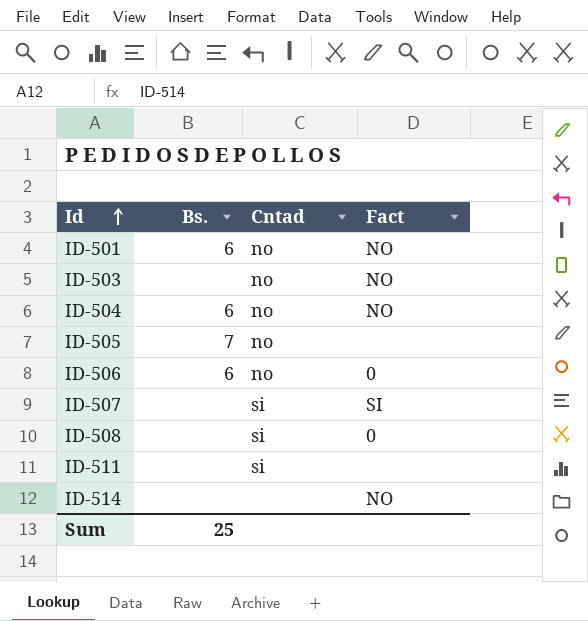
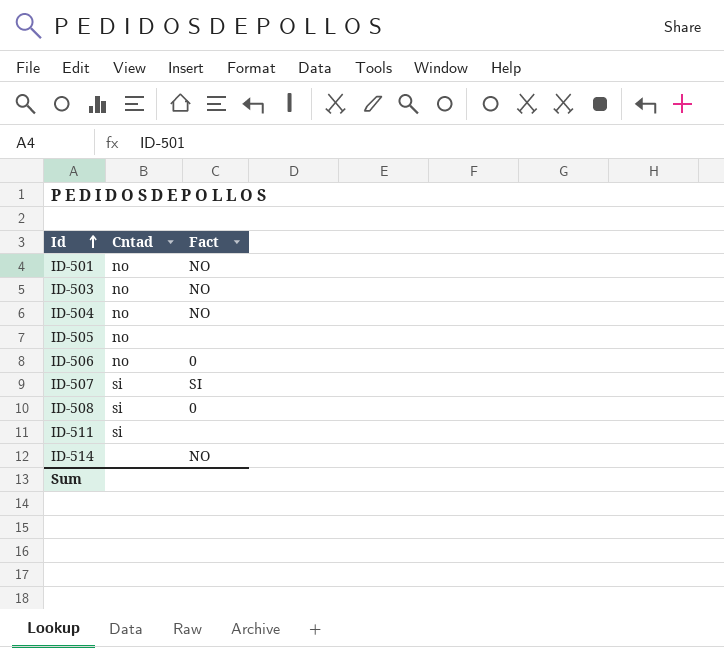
column Bs. | position: 2 -> none

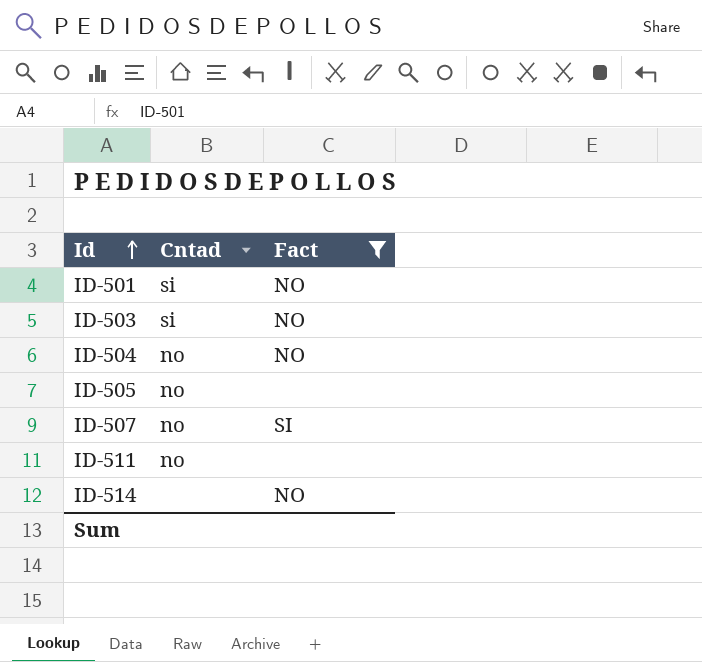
filter: none -> Fact != 0
ID-501 | Cntad: no -> si
ID-503 | Cntad: no -> si
ID-507 | Cntad: si -> no
ID-511 | Cntad: si -> no

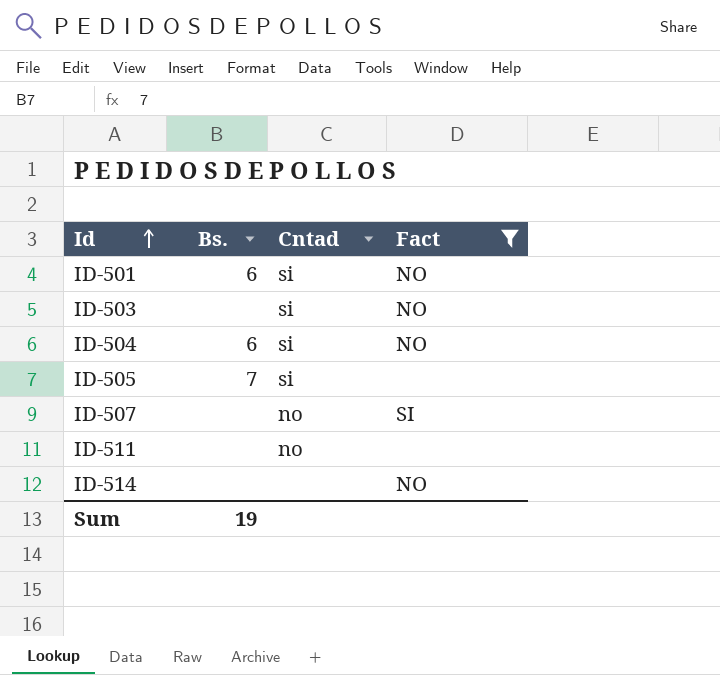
column Bs. | position: none -> 2
ID-504 | Cntad: no -> si
ID-505 | Cntad: no -> si

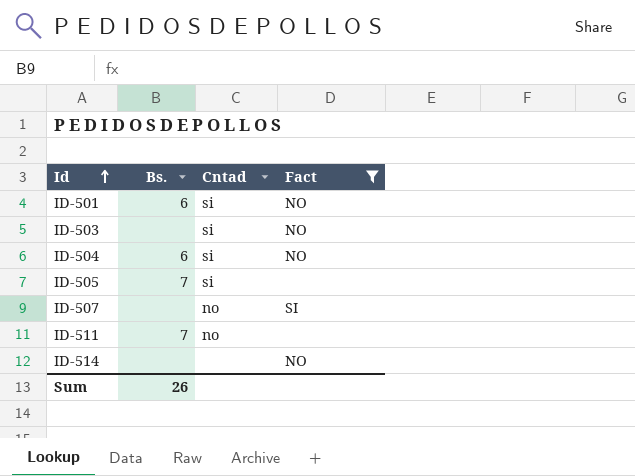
ID-511 | Bs.: none -> 7
Sum | Bs.: 19 -> 26

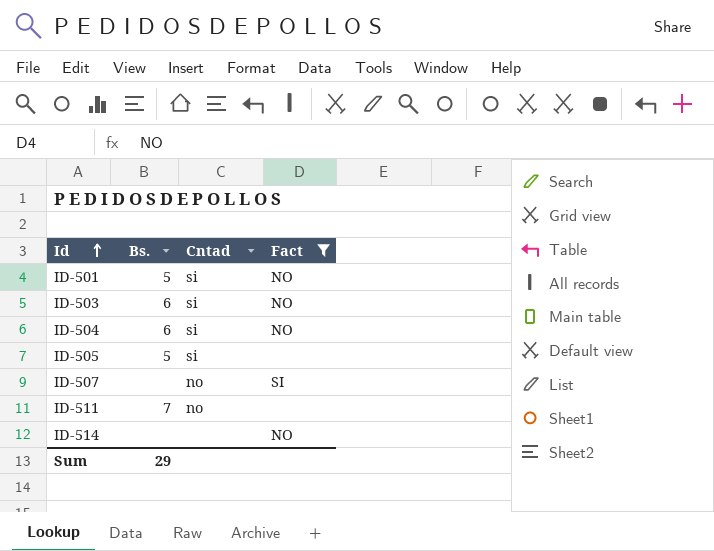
ID-501 | Bs.: 6 -> 5
ID-503 | Bs.: none -> 6
ID-505 | Bs.: 7 -> 5
Sum | Bs.: 26 -> 29

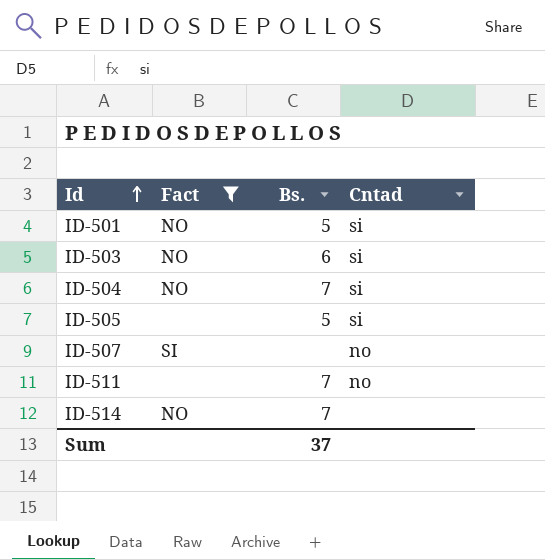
column Fact | position: 4 -> 2
ID-504 | Bs.: 6 -> 7
ID-514 | Bs.: none -> 7
Sum | Bs.: 29 -> 37

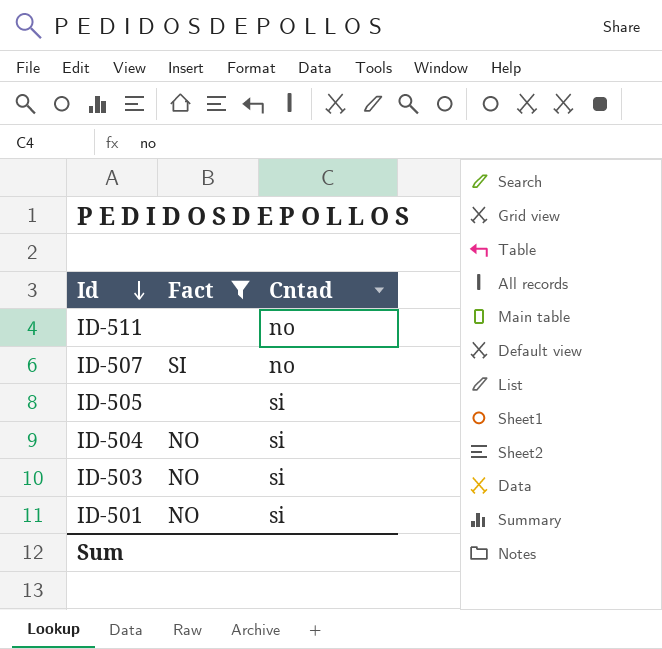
row order: Id ascending -> Id descending
column Bs. | position: 3 -> none
row ID-514: NO | 7 | none -> none

